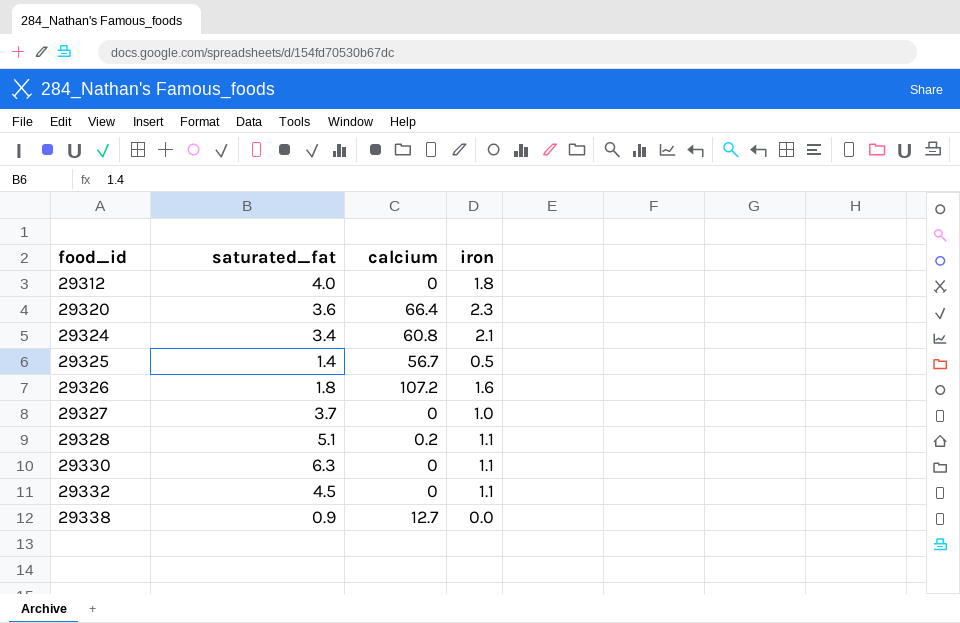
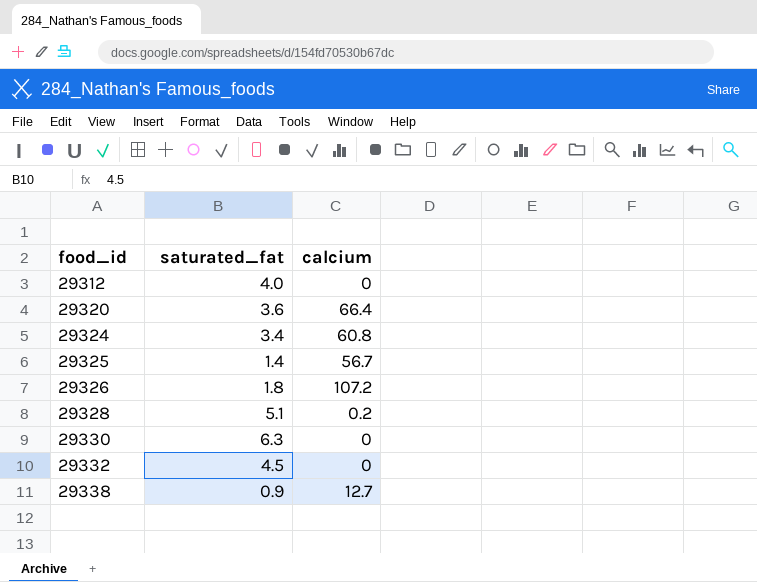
column iron | position: 4 -> none
row 29327: 3.7 | 0 | 1.0 -> none

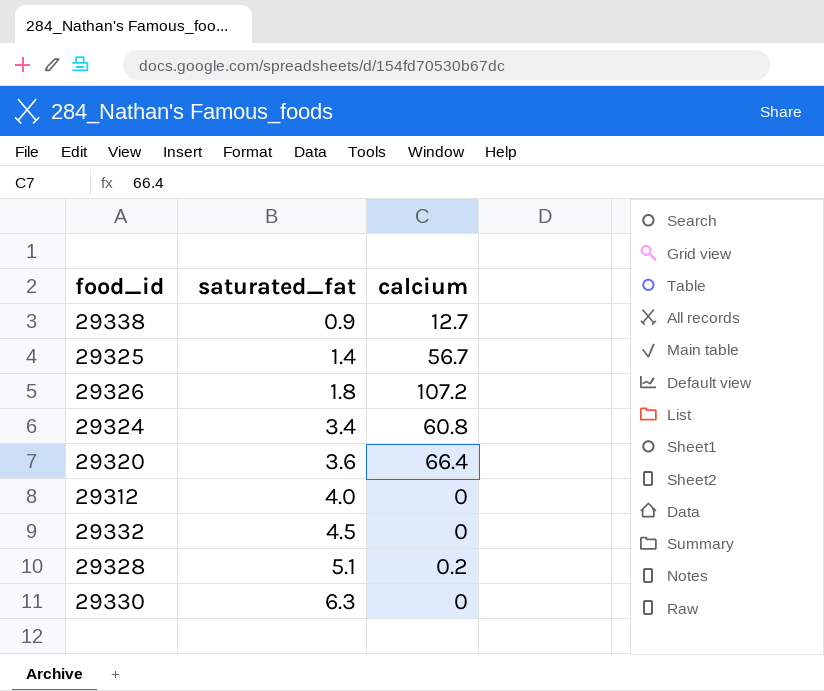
row order: food_id ascending -> saturated_fat ascending

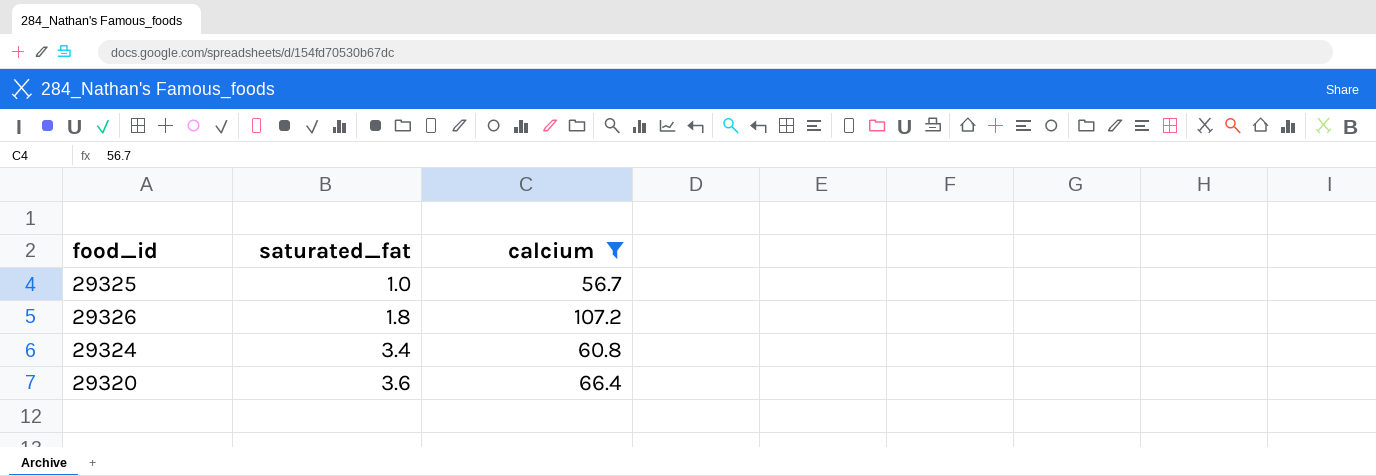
filter: none -> calcium >= 56.7
29325 | saturated_fat: 1.4 -> 1.0

